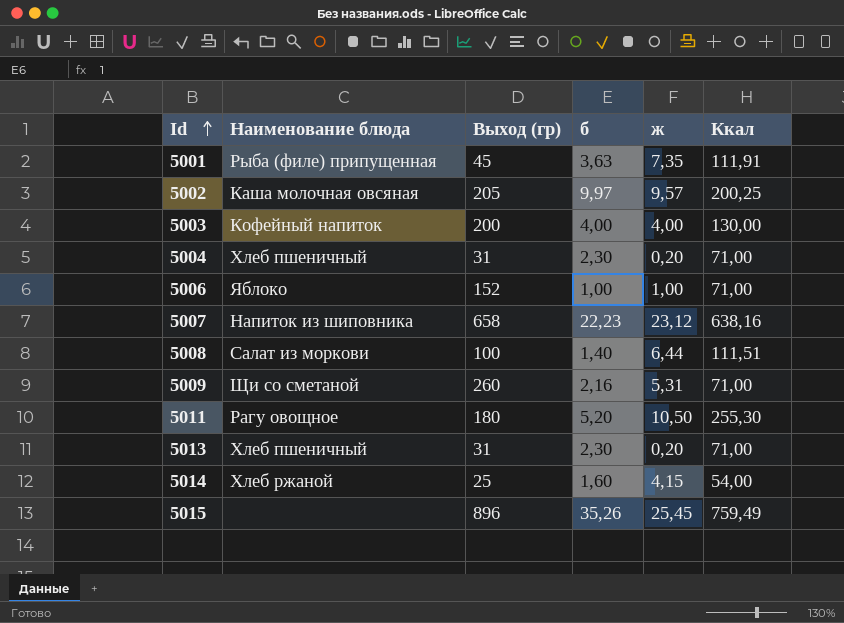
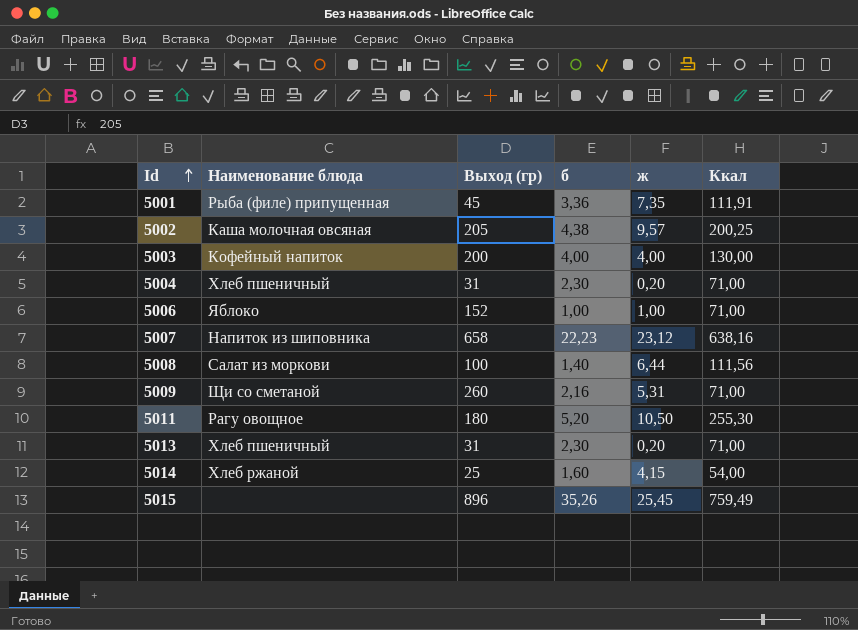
5001 | б: 3,63 -> 3,36
5002 | б: 9,97 -> 4,38
5008 | Ккал: 111,51 -> 111,56

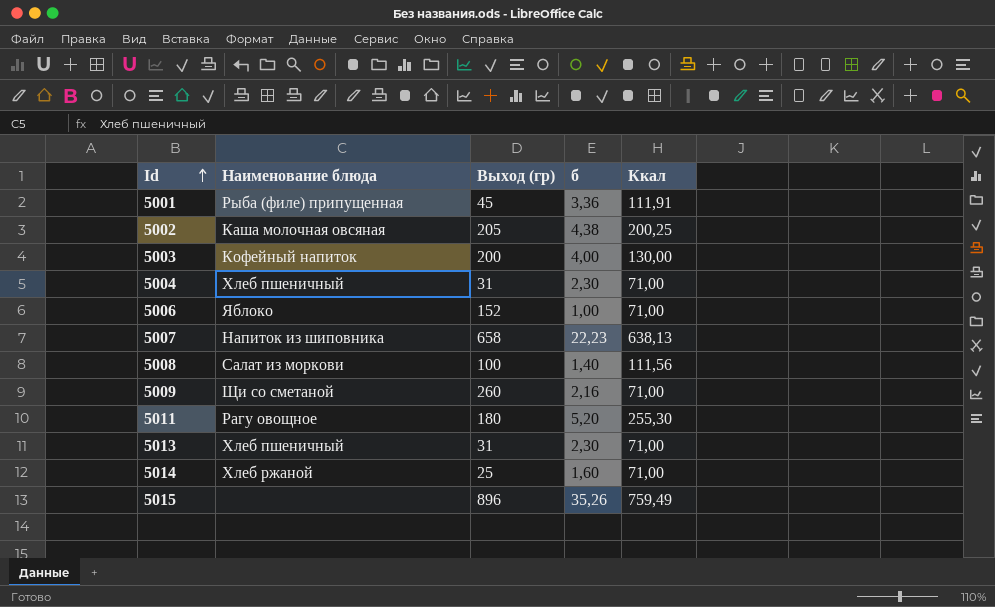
column ж | position: 5 -> none
5007 | Ккал: 638,16 -> 638,13
5014 | Ккал: 54,00 -> 71,00

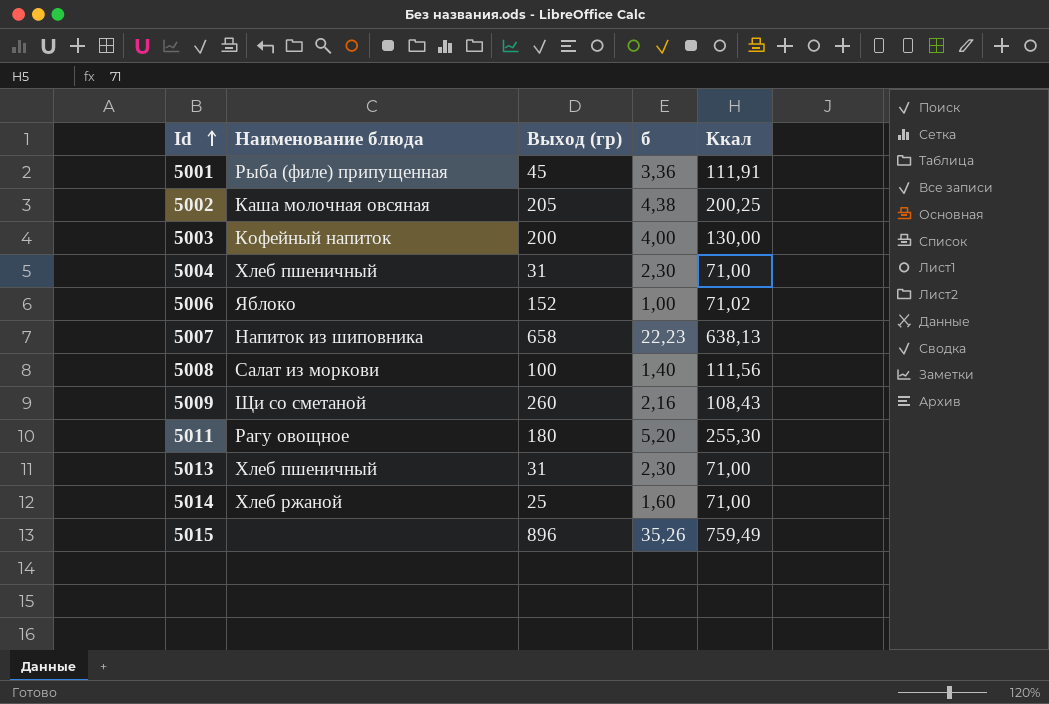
5006 | Ккал: 71,00 -> 71,02
5009 | Ккал: 71,00 -> 108,43

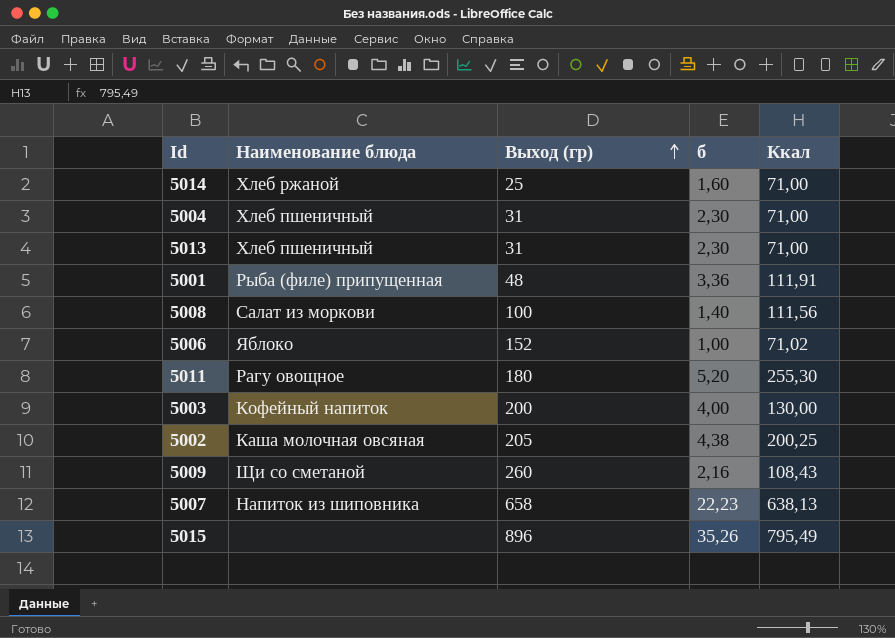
row order: Id ascending -> Выход (гр) ascending
5001 | Выход (гр): 45 -> 48
5015 | Ккал: 759,49 -> 795,49

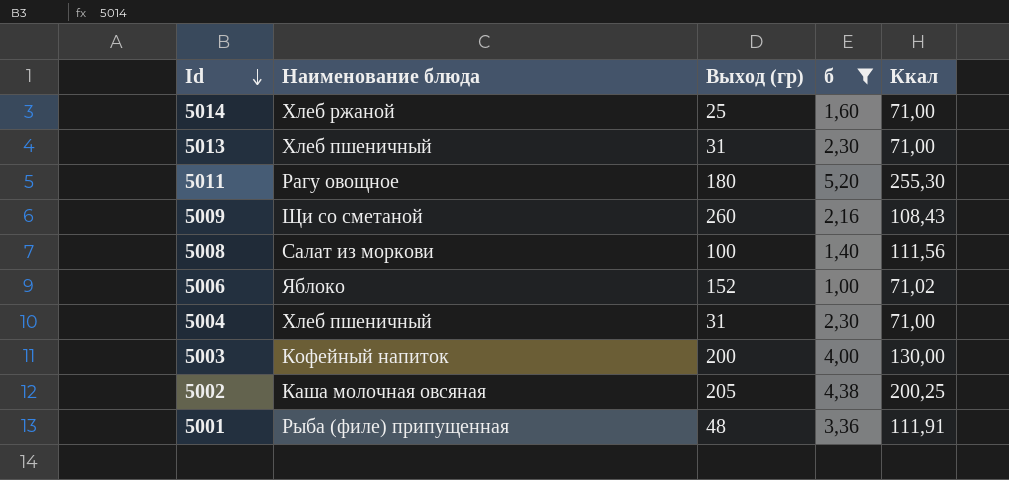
filter: none -> б <= 5,20
row order: Выход (гр) ascending -> Id descending

